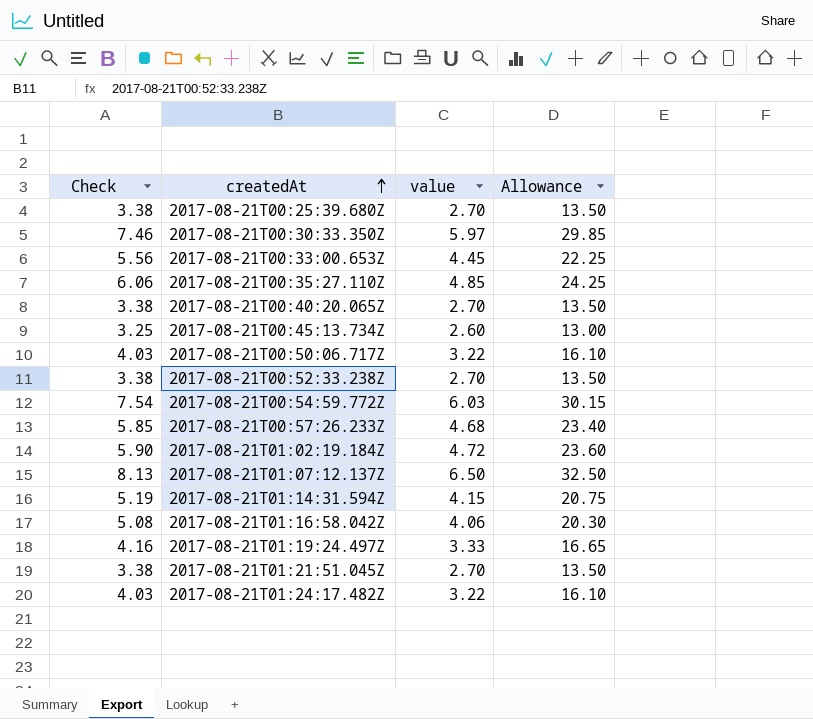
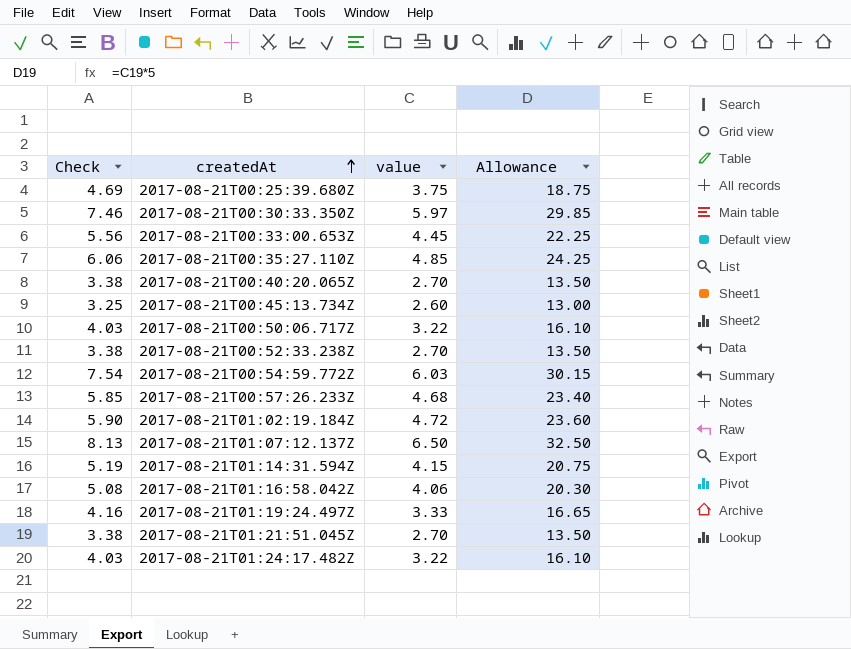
2017-08-21T00:25:39.680Z | Check: 3.38 -> 4.69
2017-08-21T00:25:39.680Z | value: 2.70 -> 3.75
2017-08-21T00:25:39.680Z | Allowance: 13.50 -> 18.75

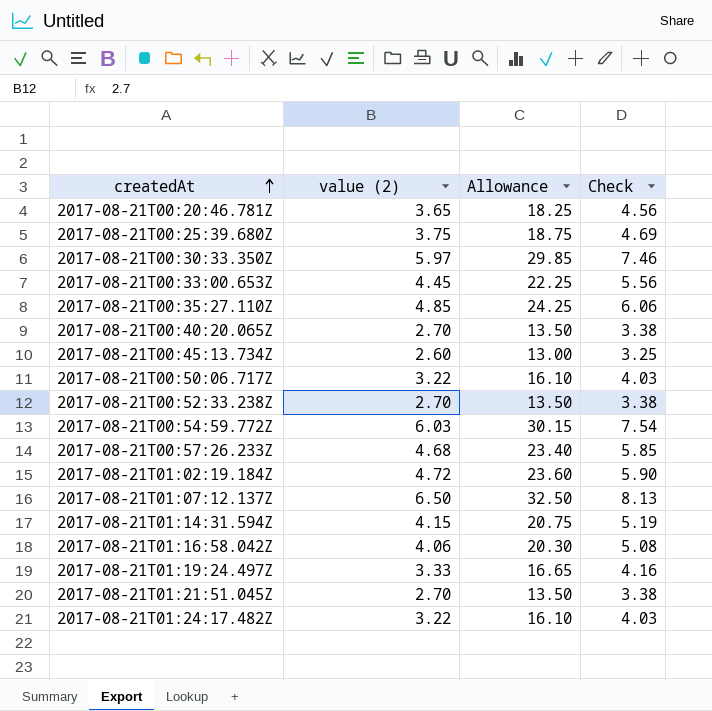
column name: value -> value (2)
column Check | position: 1 -> 4
row 2017-08-21T00:20:46.781Z: none -> 3.65 | 18.25 | 4.56

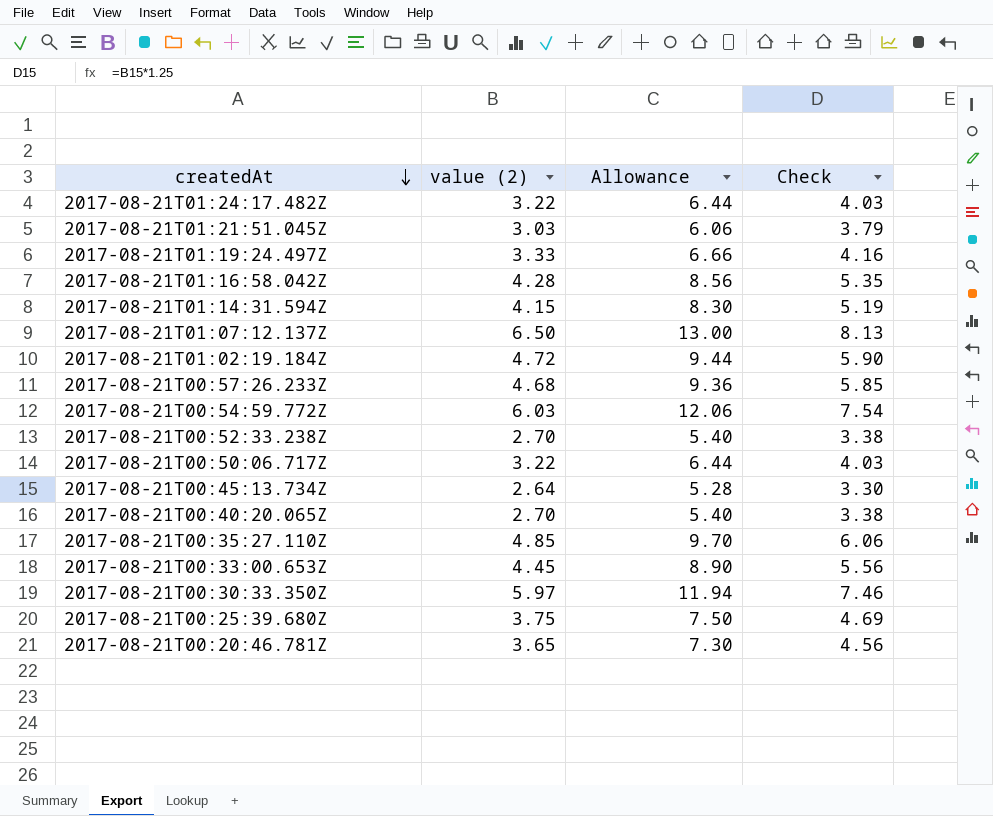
row order: createdAt ascending -> createdAt descending
column Allowance | formula: [value (2)] * 5 -> [value (2)] * 2
2017-08-21T01:21:51.045Z | value (2): 2.70 -> 3.03
2017-08-21T01:21:51.045Z | Check: 3.38 -> 3.79
2017-08-21T01:16:58.042Z | value (2): 4.06 -> 4.28
2017-08-21T01:16:58.042Z | Check: 5.08 -> 5.35
2017-08-21T00:45:13.734Z | value (2): 2.60 -> 2.64
2017-08-21T00:45:13.734Z | Check: 3.25 -> 3.30

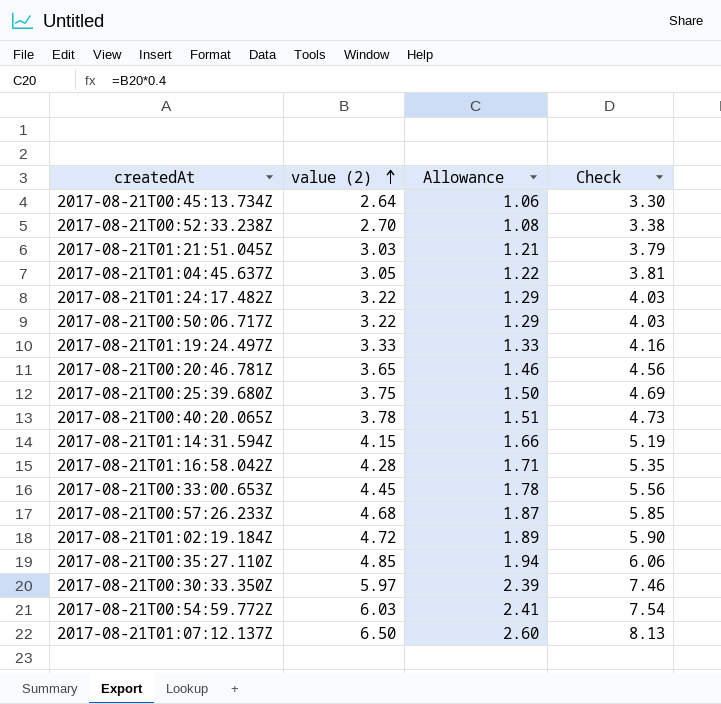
row order: createdAt descending -> value (2) ascending
column Allowance | formula: [value (2)] * 2 -> [value (2)] * 0.4
row 2017-08-21T01:04:45.637Z: none -> 3.05 | 1.22 | 3.81
2017-08-21T00:40:20.065Z | value (2): 2.70 -> 3.78
2017-08-21T00:40:20.065Z | Check: 3.38 -> 4.73

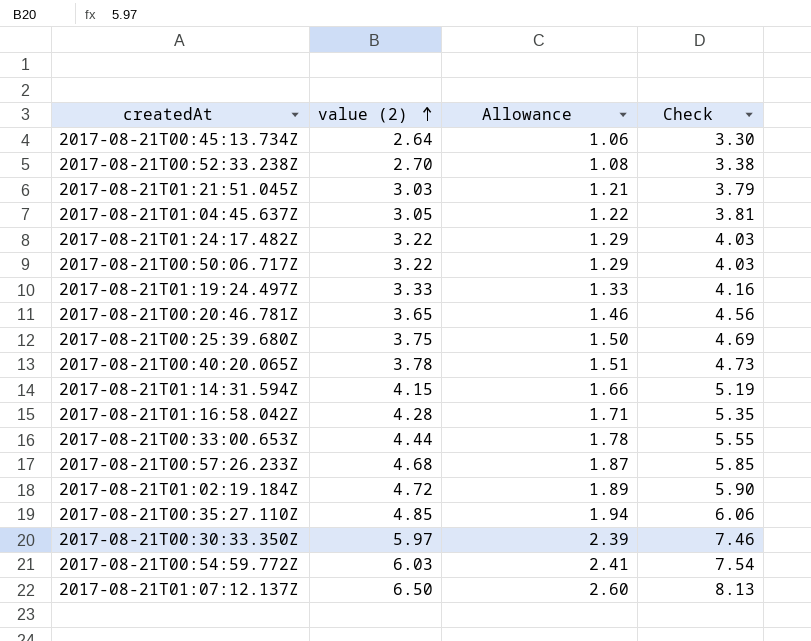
2017-08-21T00:33:00.653Z | value (2): 4.45 -> 4.44
2017-08-21T00:33:00.653Z | Check: 5.56 -> 5.55

